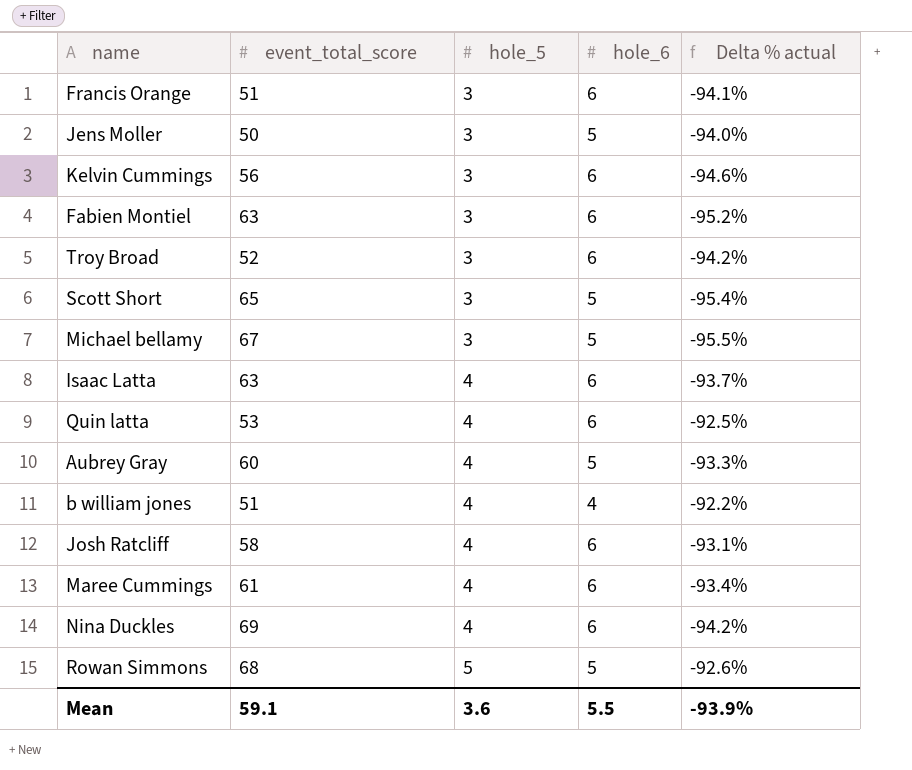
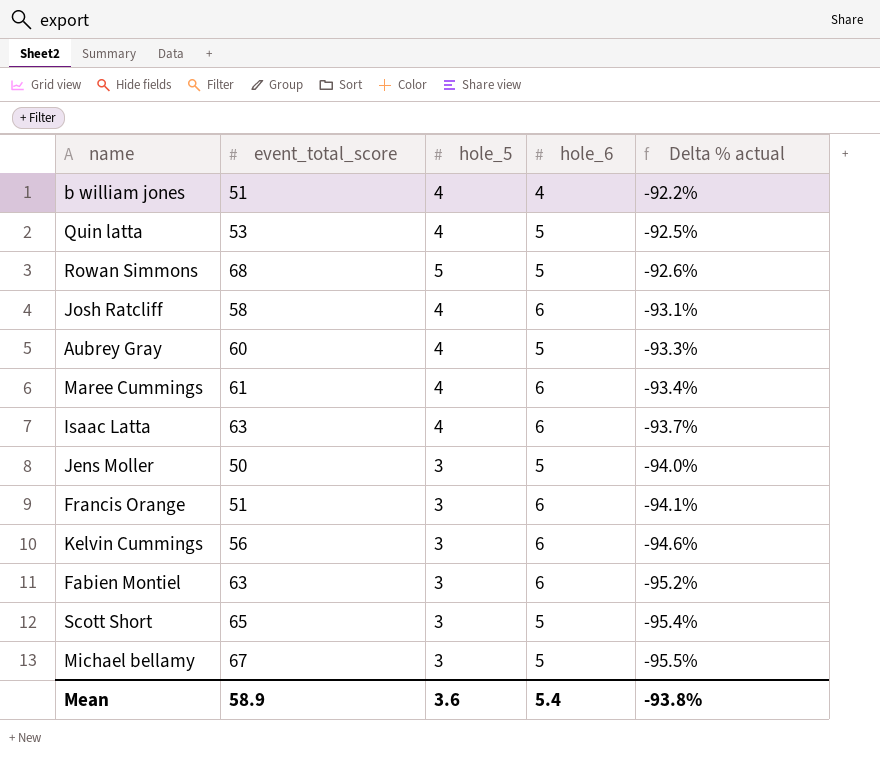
row order: hole_5 ascending -> Delta % actual descending
row Troy Broad: 52 | 3 | 6 | -94.2% -> none
row Nina Duckles: 69 | 4 | 6 | -94.2% -> none
Quin latta | hole_6: 6 -> 5
Mean | event_total_score: 59.1 -> 58.9
Mean | hole_6: 5.5 -> 5.4
Mean | Delta % actual: -93.9% -> -93.8%

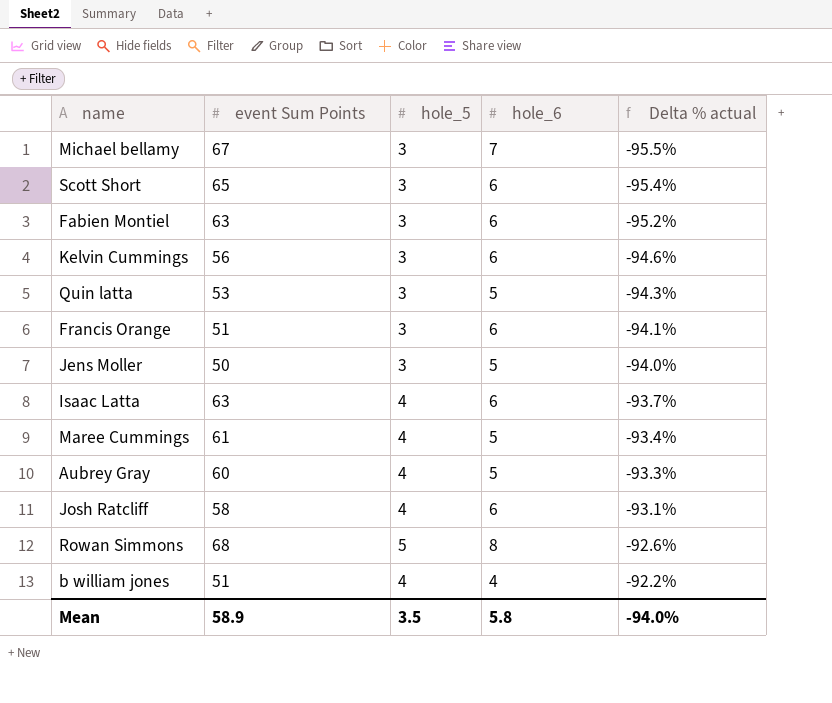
row order: Delta % actual descending -> Delta % actual ascending
column name: event_total_score -> event Sum Points
Michael bellamy | hole_6: 5 -> 7
Scott Short | hole_6: 5 -> 6
Quin latta | hole_5: 4 -> 3
Quin latta | Delta % actual: -92.5% -> -94.3%
Maree Cummings | hole_6: 6 -> 5
Rowan Simmons | hole_6: 5 -> 8
Mean | hole_5: 3.6 -> 3.5
Mean | hole_6: 5.4 -> 5.8
Mean | Delta % actual: -93.8% -> -94.0%

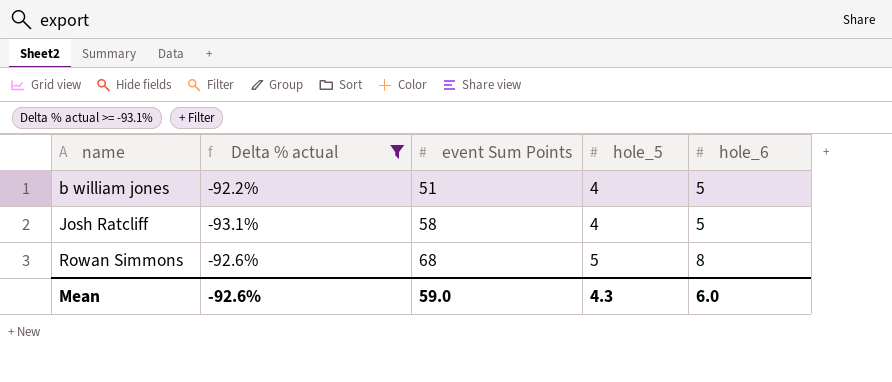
filter: none -> Delta % actual >= -93.1%
row order: Delta % actual ascending -> name ascending
column Delta % actual | position: 5 -> 2
b william jones | hole_6: 4 -> 5
Josh Ratcliff | hole_6: 6 -> 5
Mean | Delta % actual: -94.0% -> -92.6%
Mean | event Sum Points: 58.9 -> 59.0
Mean | hole_5: 3.5 -> 4.3
Mean | hole_6: 5.8 -> 6.0

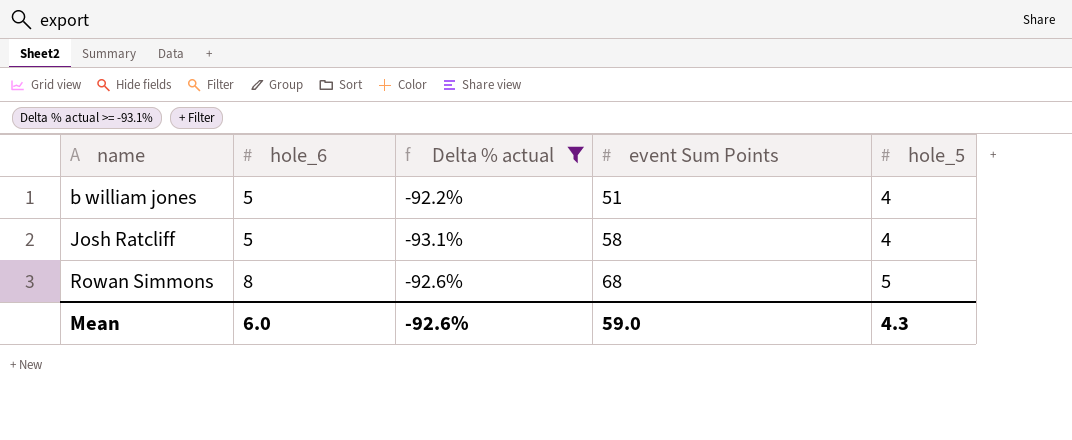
column hole_6 | position: 5 -> 2

